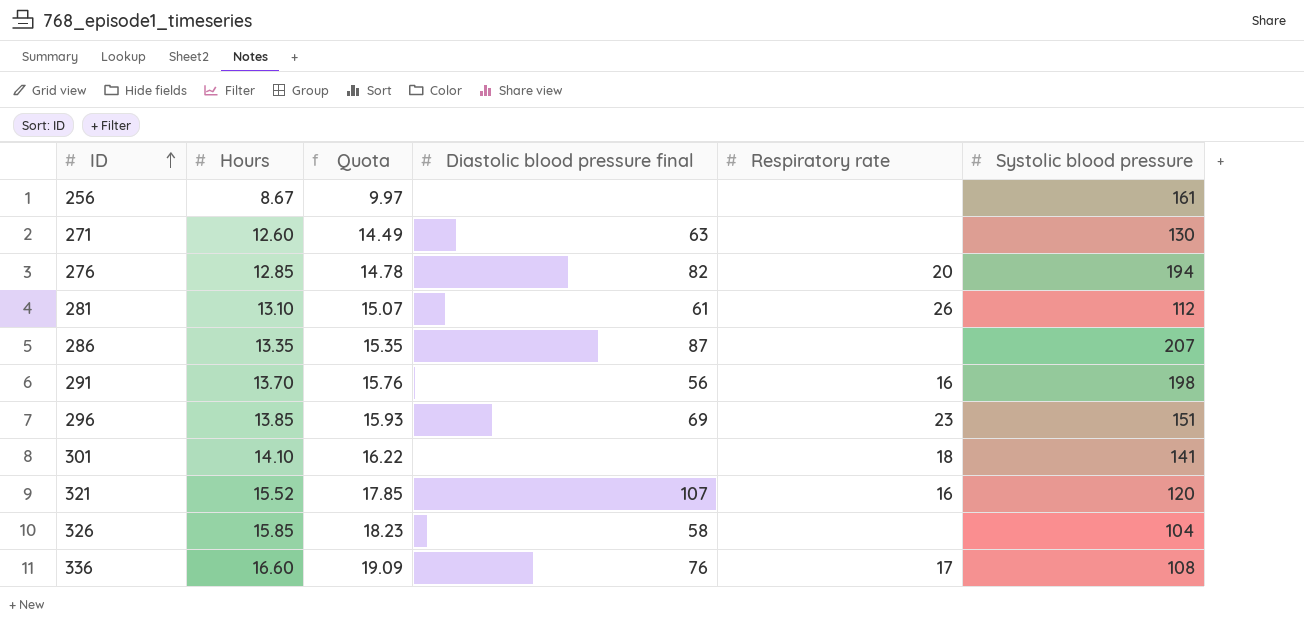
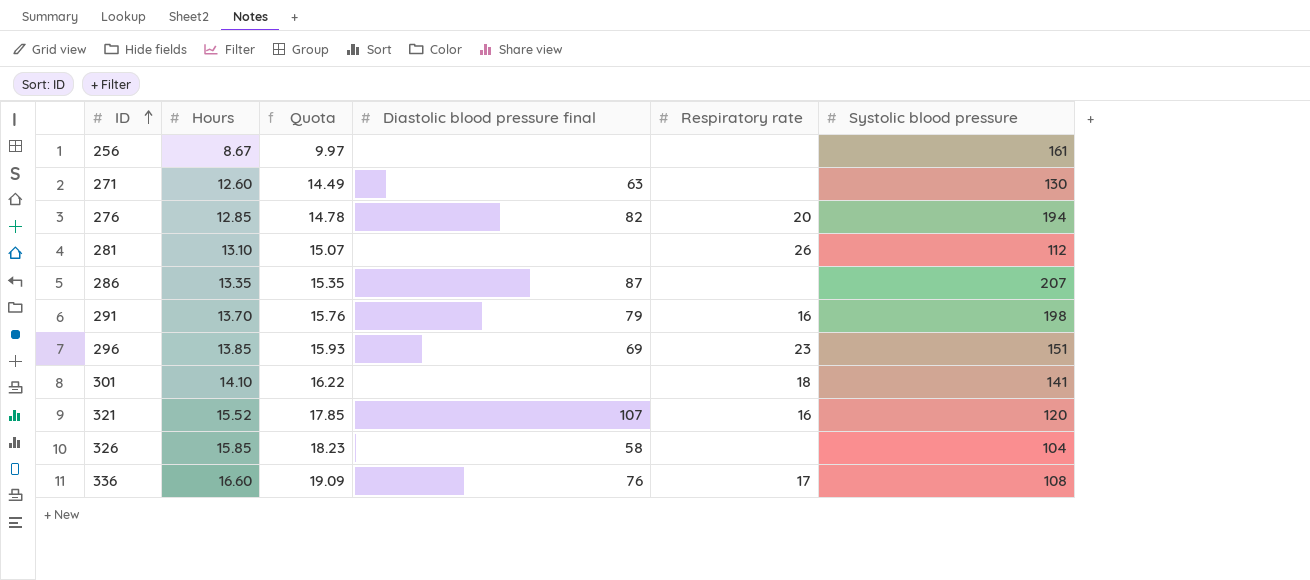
281 | Diastolic blood pressure final: 61 -> none
291 | Diastolic blood pressure final: 56 -> 79

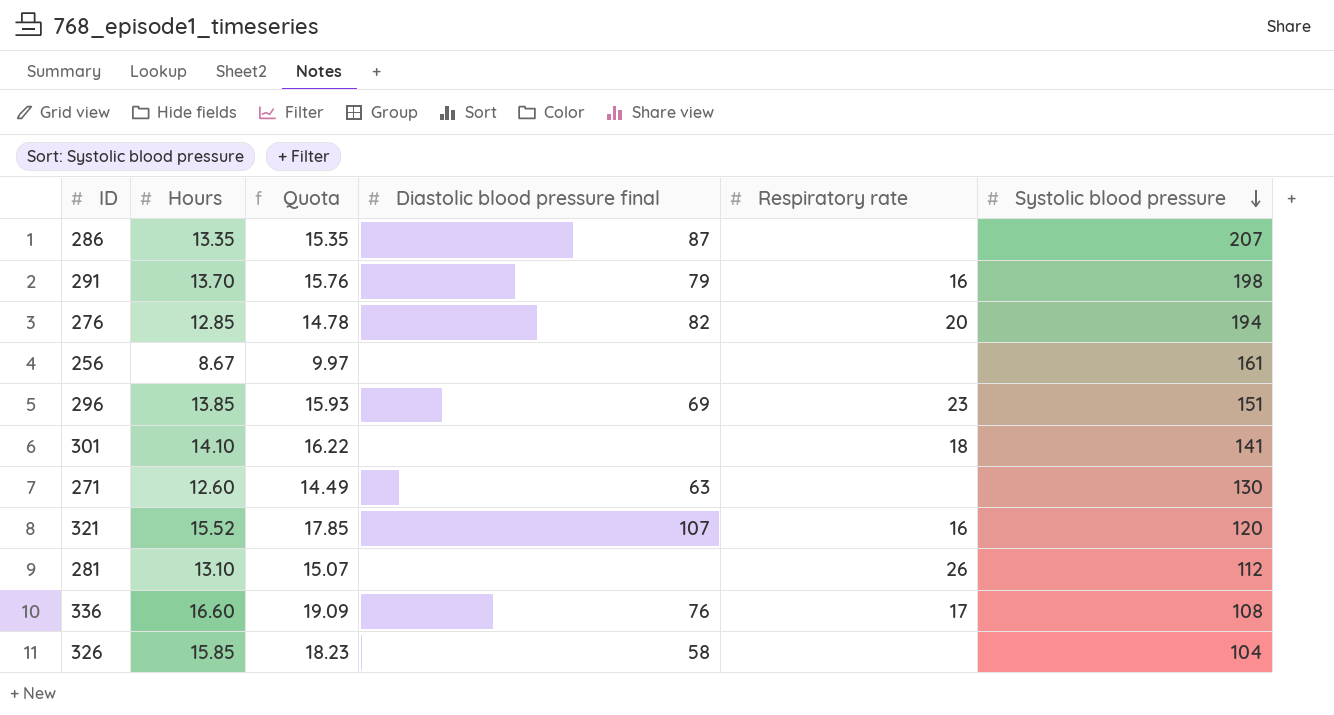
row order: ID ascending -> Systolic blood pressure descending

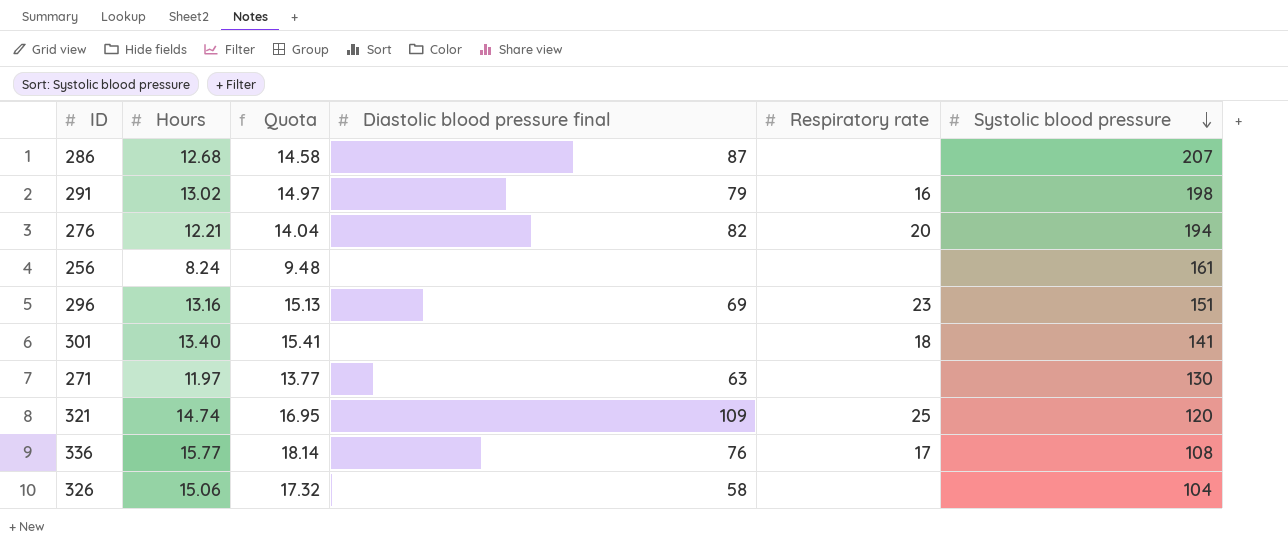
row 281: 13.10 | 15.07 | none | 26 | 112 -> none
286 | Hours: 13.35 -> 12.68
286 | Quota: 15.35 -> 14.58
291 | Hours: 13.70 -> 13.02
291 | Quota: 15.76 -> 14.97
276 | Hours: 12.85 -> 12.21
276 | Quota: 14.78 -> 14.04
256 | Hours: 8.67 -> 8.24
256 | Quota: 9.97 -> 9.48
296 | Hours: 13.85 -> 13.16
296 | Quota: 15.93 -> 15.13
301 | Hours: 14.10 -> 13.40
301 | Quota: 16.22 -> 15.41
271 | Hours: 12.60 -> 11.97
271 | Quota: 14.49 -> 13.77
321 | Hours: 15.52 -> 14.74
321 | Quota: 17.85 -> 16.95
321 | Diastolic blood pressure final: 107 -> 109
321 | Respiratory rate: 16 -> 25
336 | Hours: 16.60 -> 15.77
336 | Quota: 19.09 -> 18.14
326 | Hours: 15.85 -> 15.06
326 | Quota: 18.23 -> 17.32

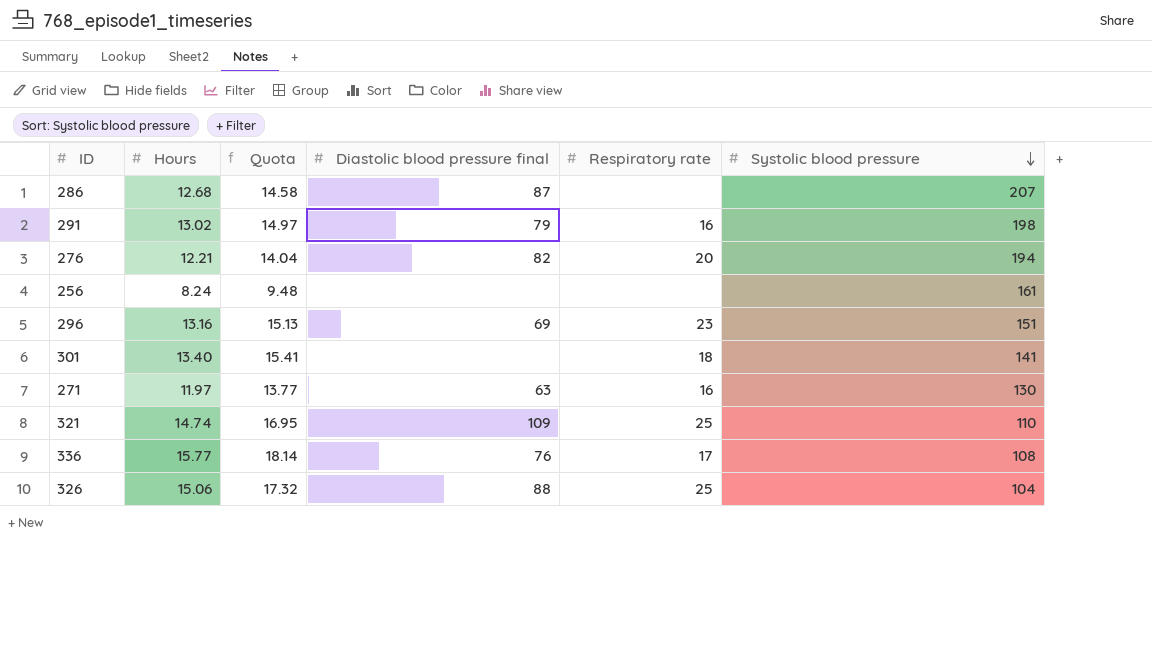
271 | Respiratory rate: none -> 16
321 | Systolic blood pressure: 120 -> 110
326 | Diastolic blood pressure final: 58 -> 88
326 | Respiratory rate: none -> 25

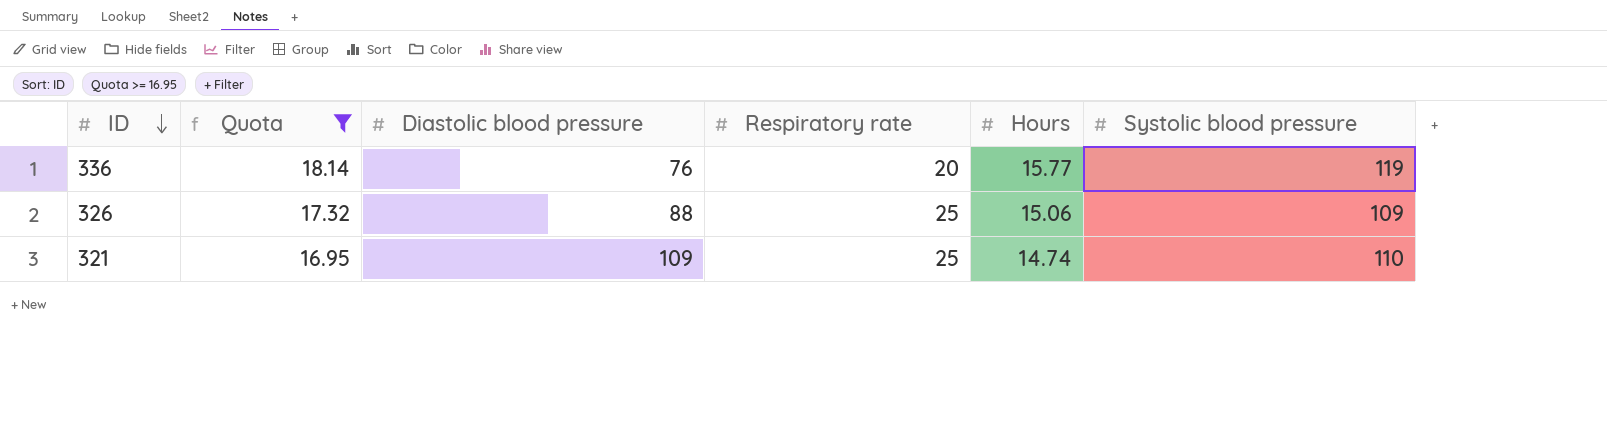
filter: none -> Quota >= 16.95
row order: Systolic blood pressure descending -> ID descending
column name: Diastolic blood pressure final -> Diastolic blood pressure
column Hours | position: 2 -> 5
336 | Respiratory rate: 17 -> 20
336 | Systolic blood pressure: 108 -> 119
326 | Systolic blood pressure: 104 -> 109

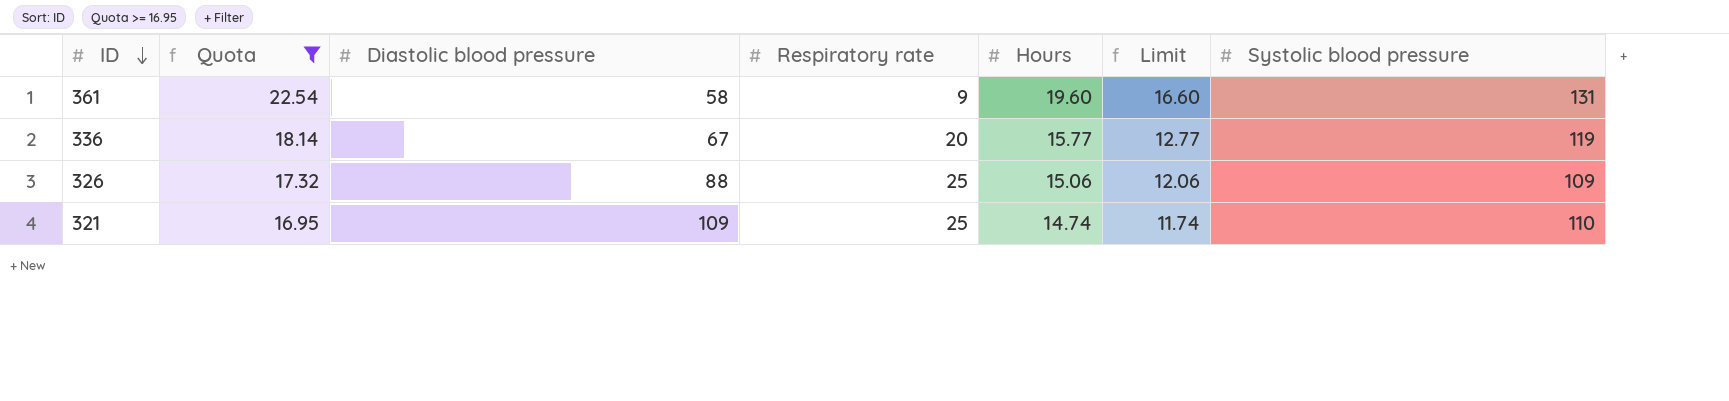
column Limit | formula: none -> [Hours] - 3
row 361: none -> 22.54 | 58 | 9 | 19.60 | 16.60 | 131
336 | Diastolic blood pressure: 76 -> 67

